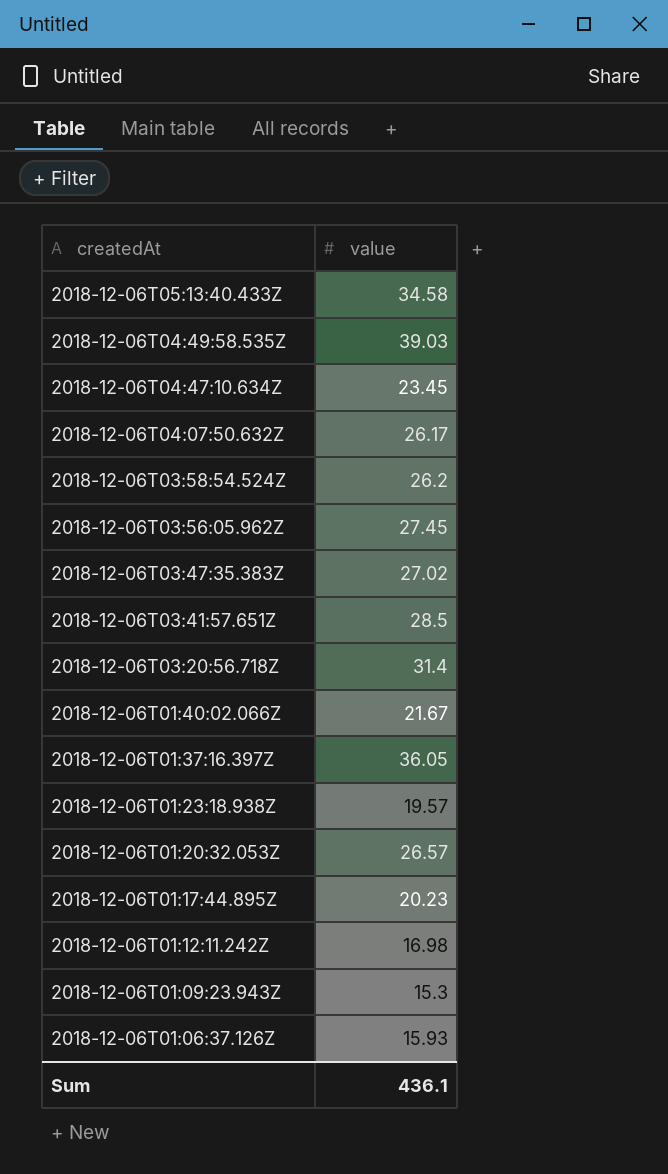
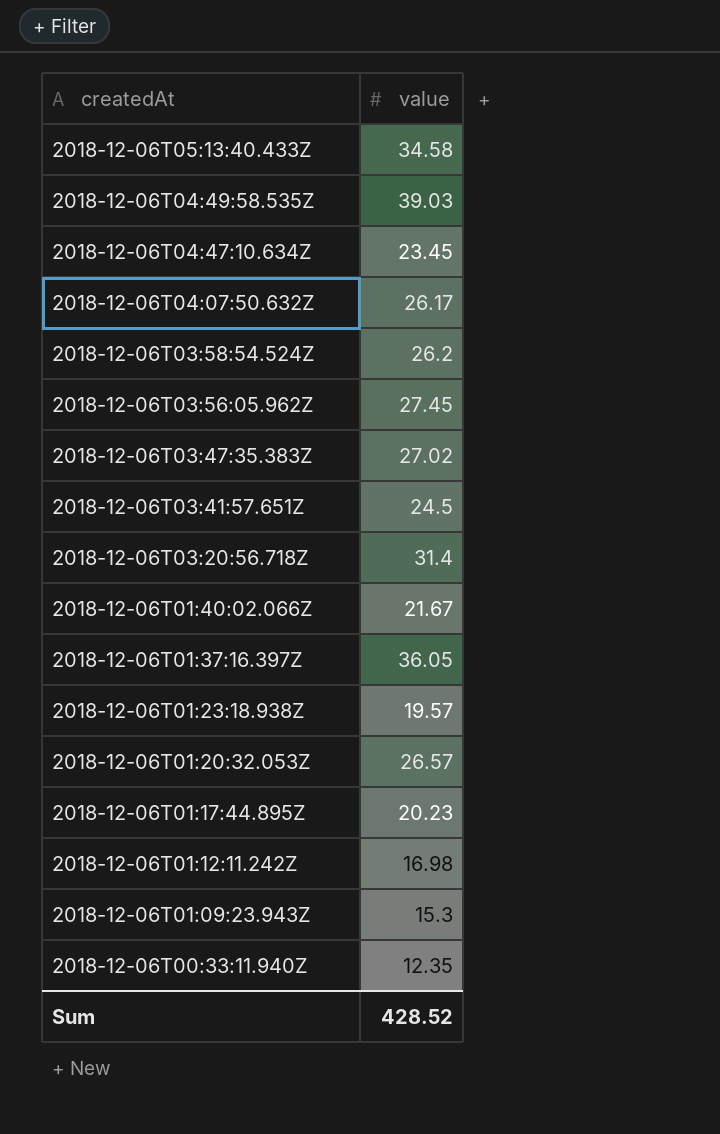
row 2018-12-06T01:06:37.126Z: 15.93 -> none
2018-12-06T03:41:57.651Z | value: 28.5 -> 24.5
row 2018-12-06T00:33:11.940Z: none -> 12.35
Sum | value: 436.1 -> 428.52

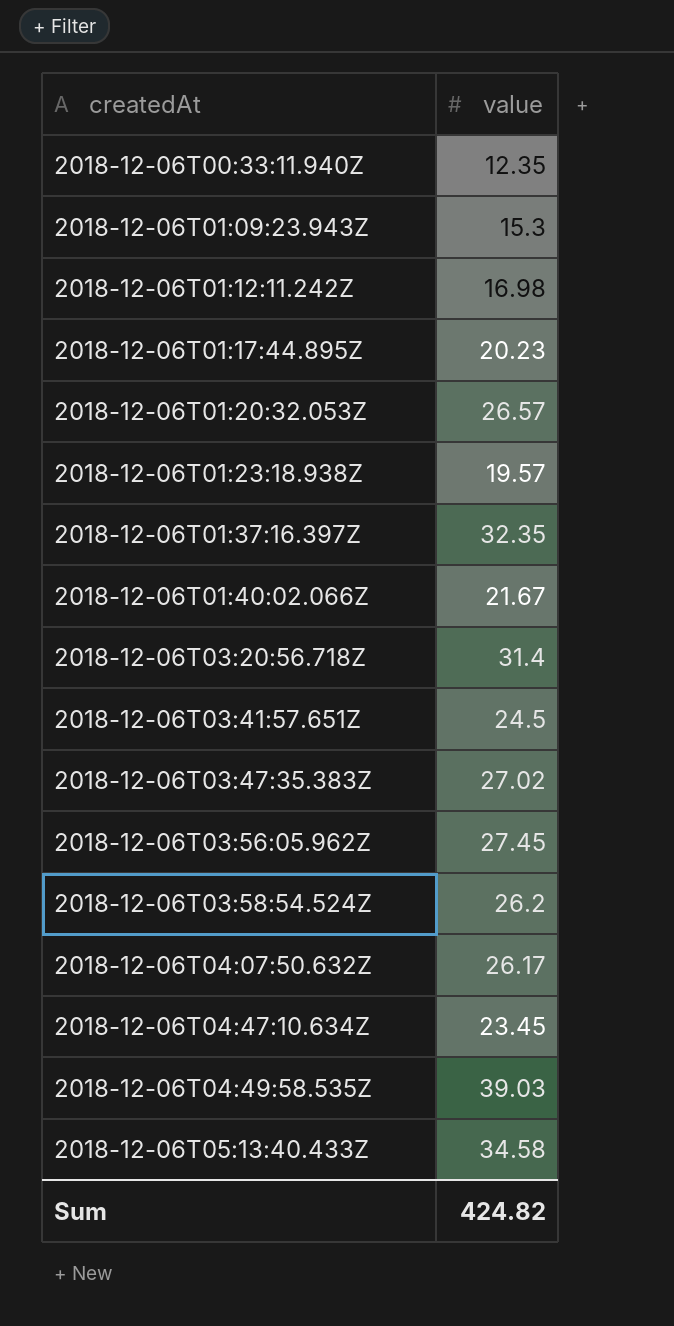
row order: createdAt descending -> createdAt ascending
2018-12-06T01:37:16.397Z | value: 36.05 -> 32.35
Sum | value: 428.52 -> 424.82

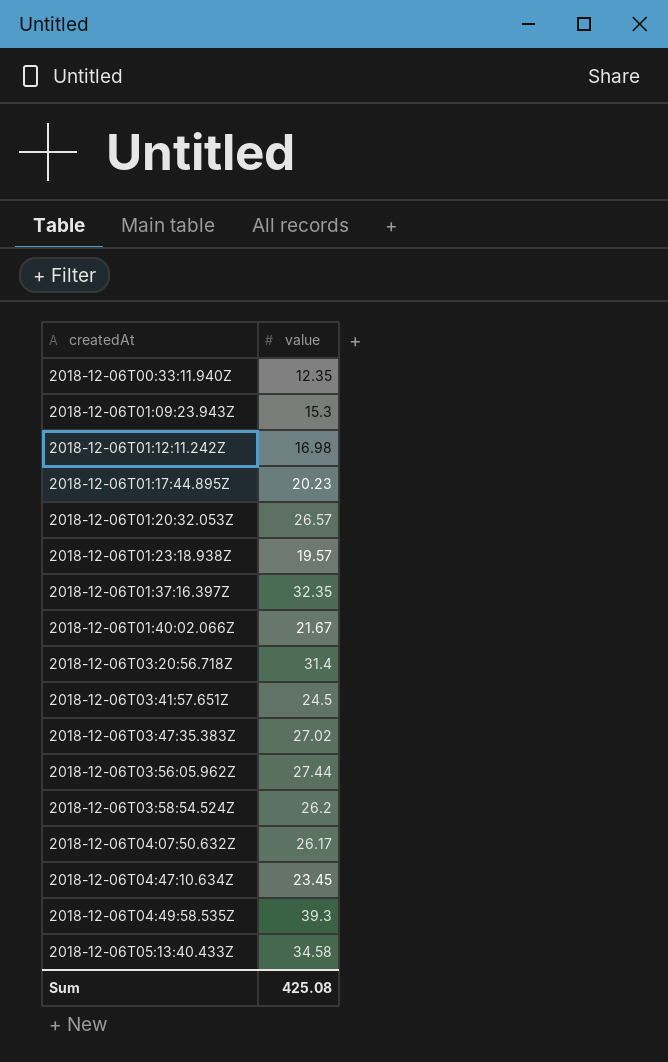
2018-12-06T03:56:05.962Z | value: 27.45 -> 27.44
2018-12-06T04:49:58.535Z | value: 39.03 -> 39.3
Sum | value: 424.82 -> 425.08

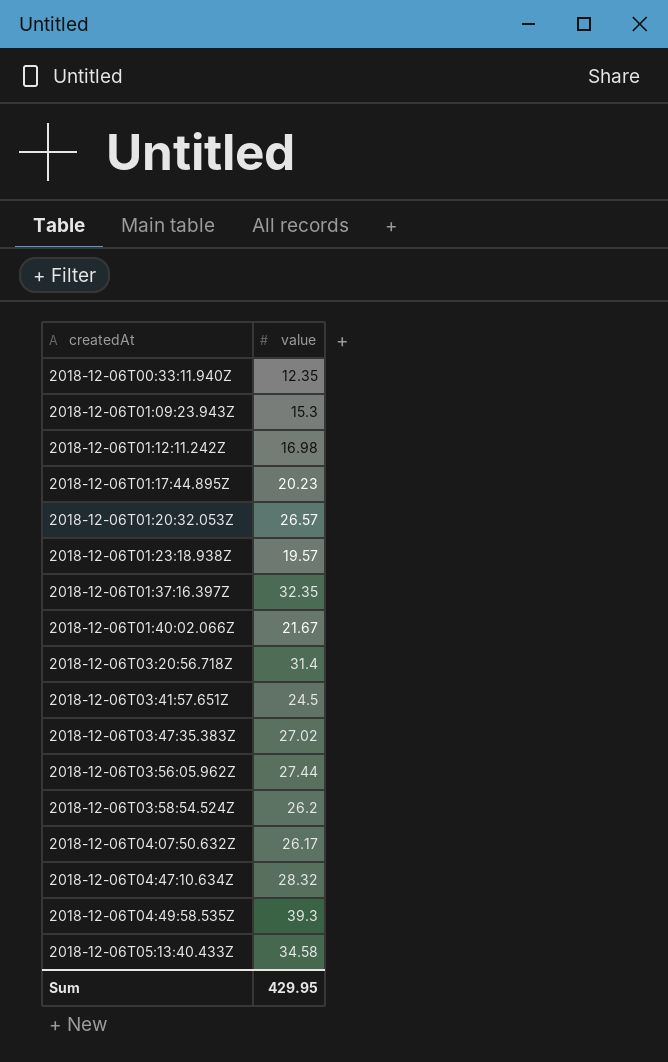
2018-12-06T04:47:10.634Z | value: 23.45 -> 28.32
Sum | value: 425.08 -> 429.95

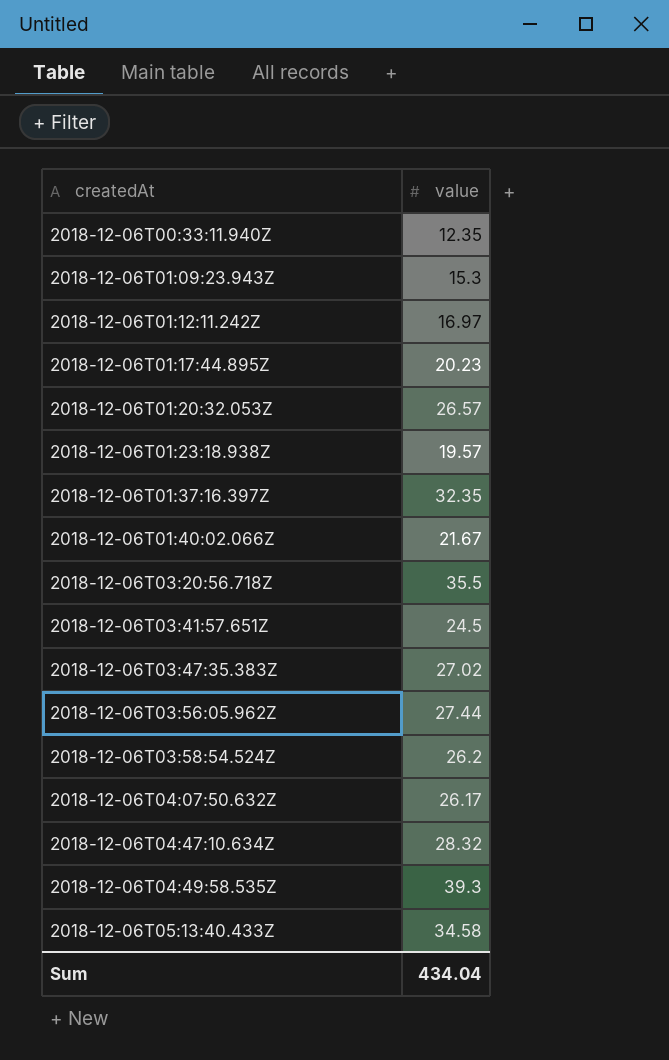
2018-12-06T01:12:11.242Z | value: 16.98 -> 16.97
2018-12-06T03:20:56.718Z | value: 31.4 -> 35.5
Sum | value: 429.95 -> 434.04

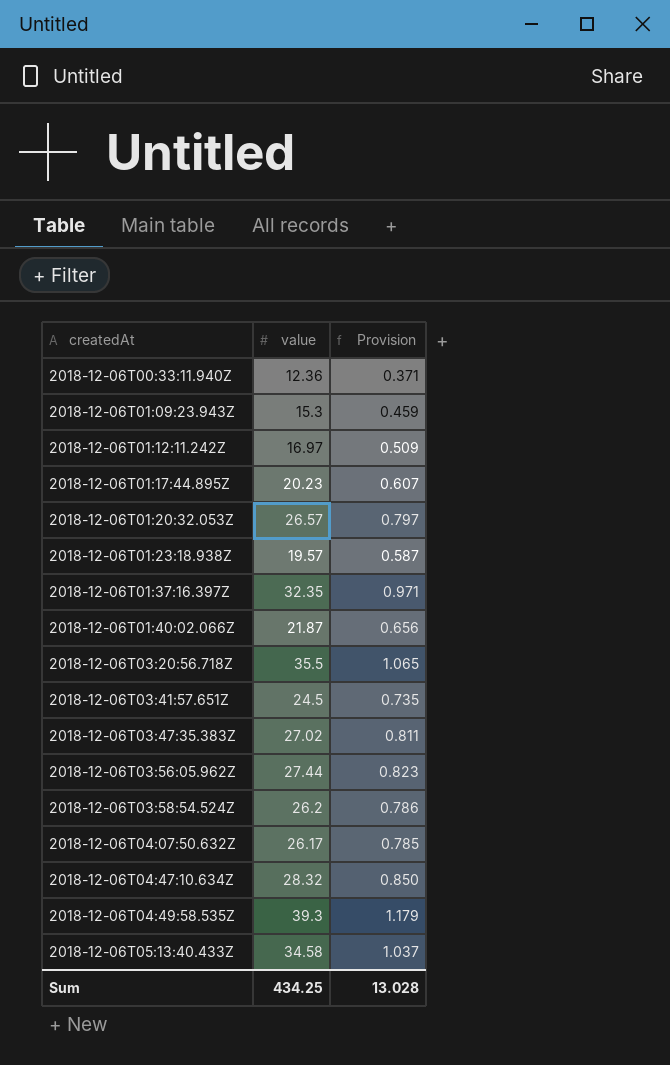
column Provision | formula: none -> [value] * 0.03
2018-12-06T00:33:11.940Z | value: 12.35 -> 12.36
2018-12-06T01:40:02.066Z | value: 21.67 -> 21.87
Sum | value: 434.04 -> 434.25

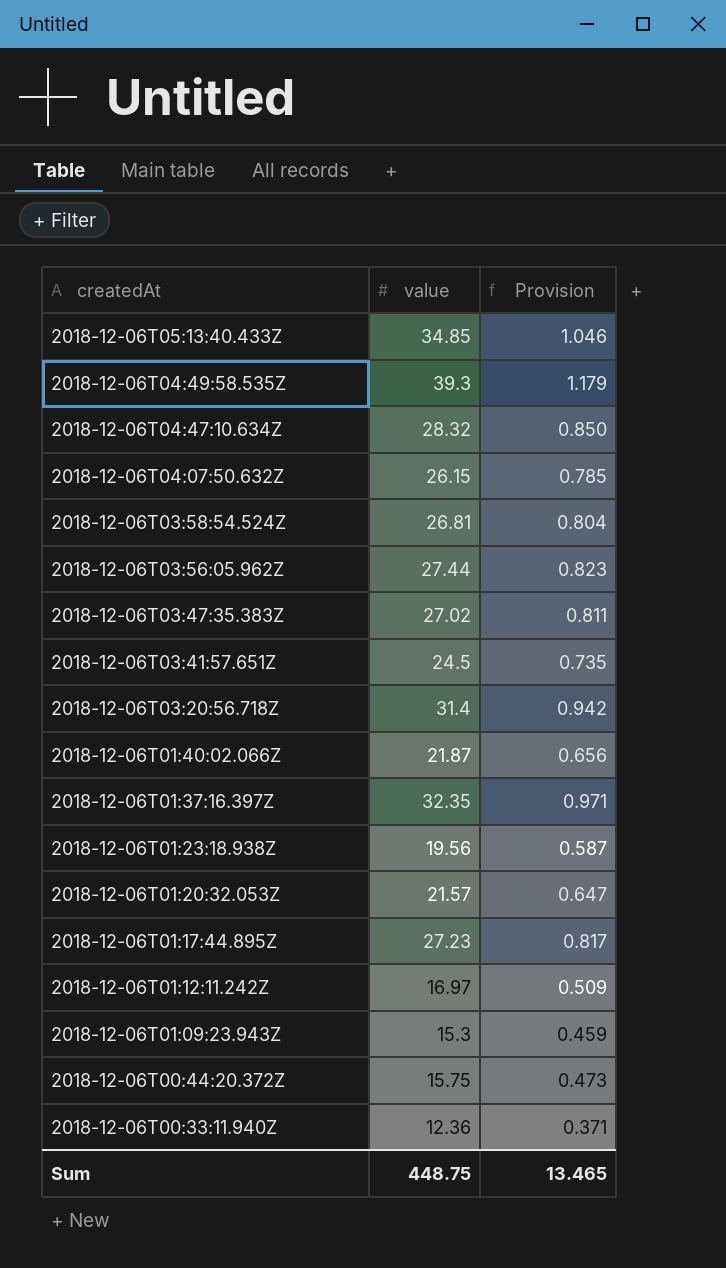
row order: createdAt ascending -> createdAt descending
2018-12-06T05:13:40.433Z | value: 34.58 -> 34.85
2018-12-06T05:13:40.433Z | Provision: 1.037 -> 1.046
2018-12-06T04:07:50.632Z | value: 26.17 -> 26.15
2018-12-06T03:58:54.524Z | value: 26.2 -> 26.81
2018-12-06T03:58:54.524Z | Provision: 0.786 -> 0.804
2018-12-06T03:20:56.718Z | value: 35.5 -> 31.4
2018-12-06T03:20:56.718Z | Provision: 1.065 -> 0.942
2018-12-06T01:23:18.938Z | value: 19.57 -> 19.56
2018-12-06T01:20:32.053Z | value: 26.57 -> 21.57
2018-12-06T01:20:32.053Z | Provision: 0.797 -> 0.647
2018-12-06T01:17:44.895Z | value: 20.23 -> 27.23
2018-12-06T01:17:44.895Z | Provision: 0.607 -> 0.817
row 2018-12-06T00:44:20.372Z: none -> 15.75 | 0.473
Sum | value: 434.25 -> 448.75
Sum | Provision: 13.028 -> 13.465

